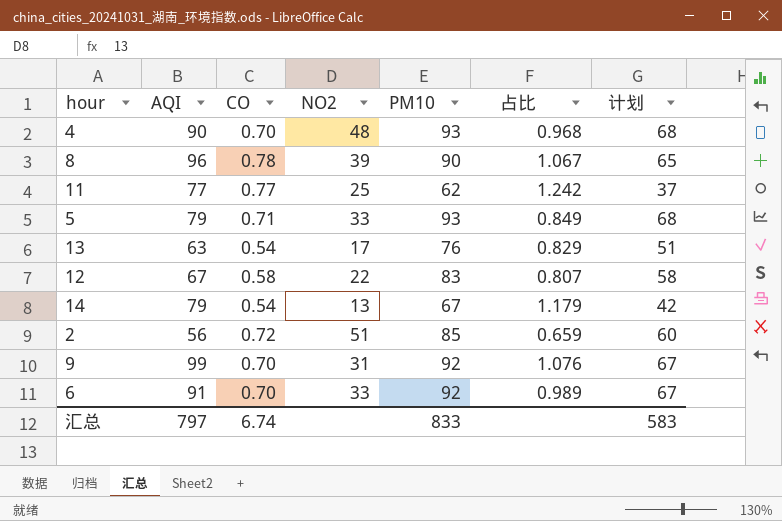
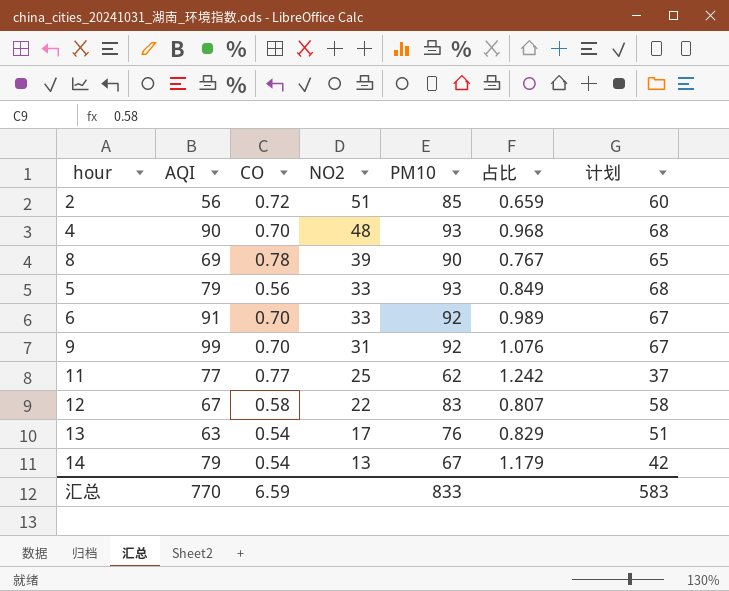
row order: none -> NO2 descending
8 | AQI: 96 -> 69
8 | 占比: 1.067 -> 0.767
5 | CO: 0.71 -> 0.56
汇总 | AQI: 797 -> 770
汇总 | CO: 6.74 -> 6.59

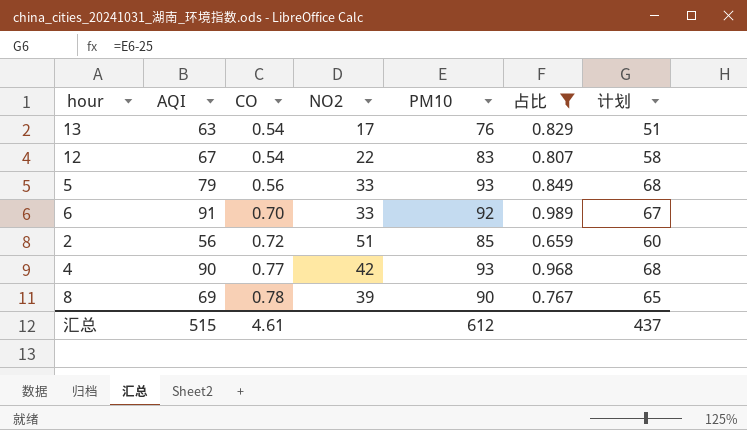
filter: none -> 占比 <= 0.989
row order: NO2 descending -> CO ascending
12 | CO: 0.58 -> 0.54
4 | CO: 0.70 -> 0.77
4 | NO2: 48 -> 42
汇总 | AQI: 770 -> 515
汇总 | CO: 6.59 -> 4.61
汇总 | PM10: 833 -> 612
汇总 | 计划: 583 -> 437

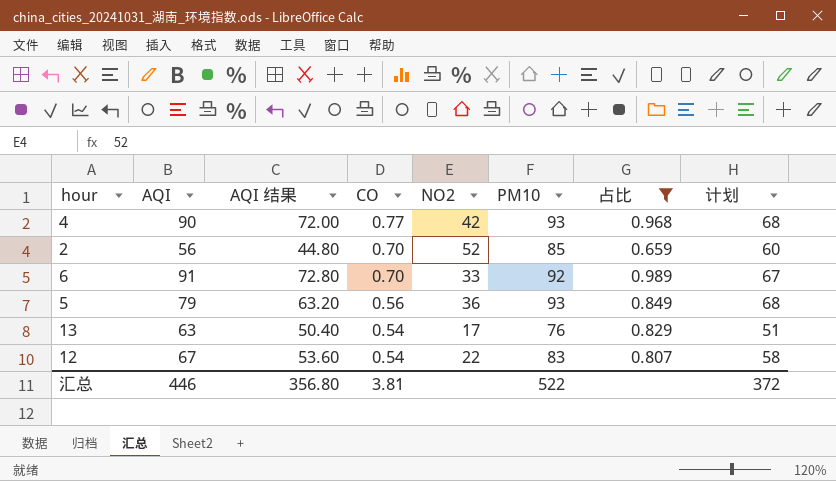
row order: CO ascending -> CO descending
column AQI 结果 | formula: none -> [AQI] * 0.8
row 8: 69 | 0.78 | 39 | 90 | 0.767 | 65 -> none
2 | CO: 0.72 -> 0.70
2 | NO2: 51 -> 52
5 | NO2: 33 -> 36
汇总 | AQI: 515 -> 446
汇总 | CO: 4.61 -> 3.81
汇总 | PM10: 612 -> 522
汇总 | 计划: 437 -> 372

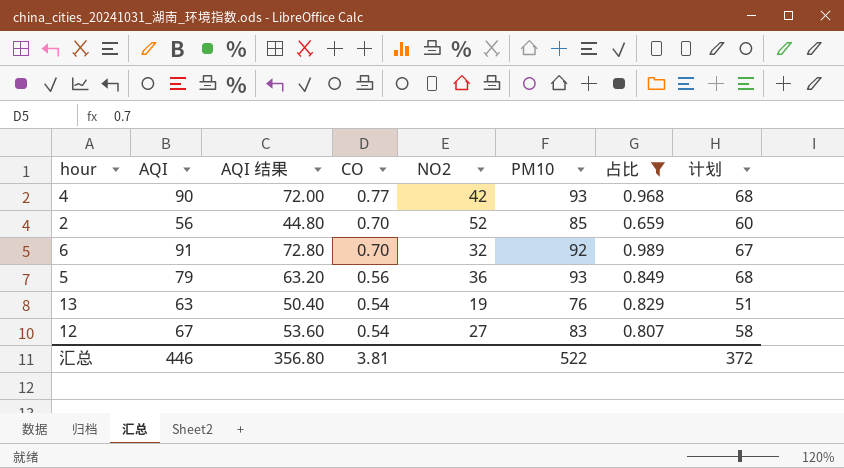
6 | NO2: 33 -> 32
13 | NO2: 17 -> 19
12 | NO2: 22 -> 27

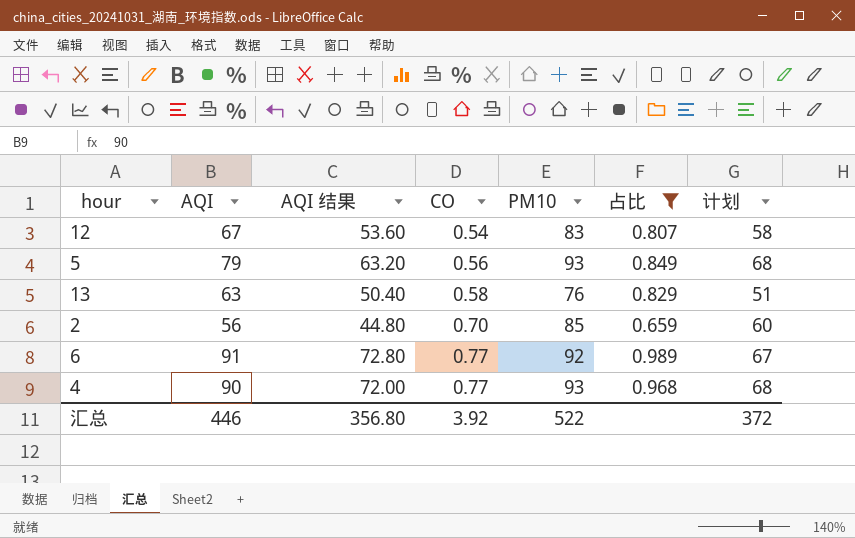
row order: CO descending -> CO ascending
column NO2 | position: 5 -> none
13 | CO: 0.54 -> 0.58
6 | CO: 0.70 -> 0.77
汇总 | CO: 3.81 -> 3.92

